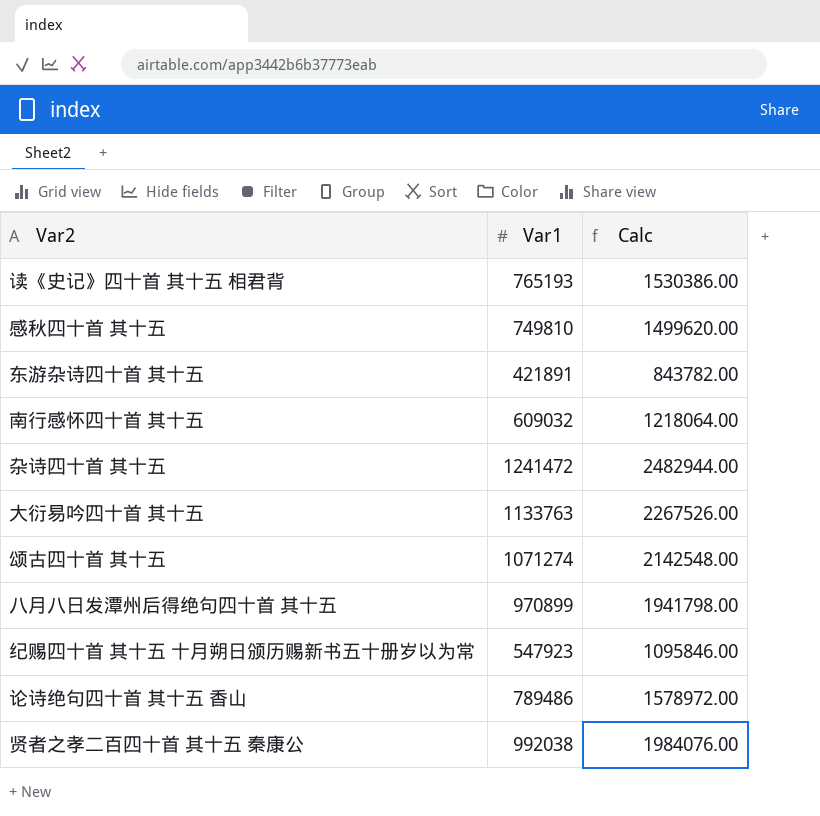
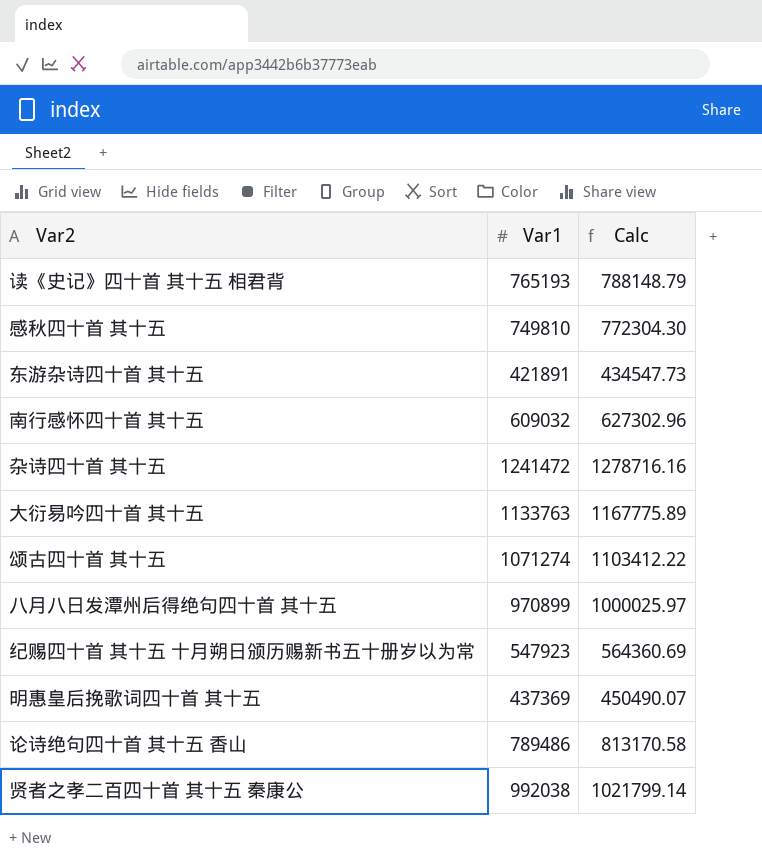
column Calc | formula: [Var1] * 2 -> [Var1] * 1.03
row 明惠皇后挽歌词四十首 其十五: none -> 437369 | 450490.07

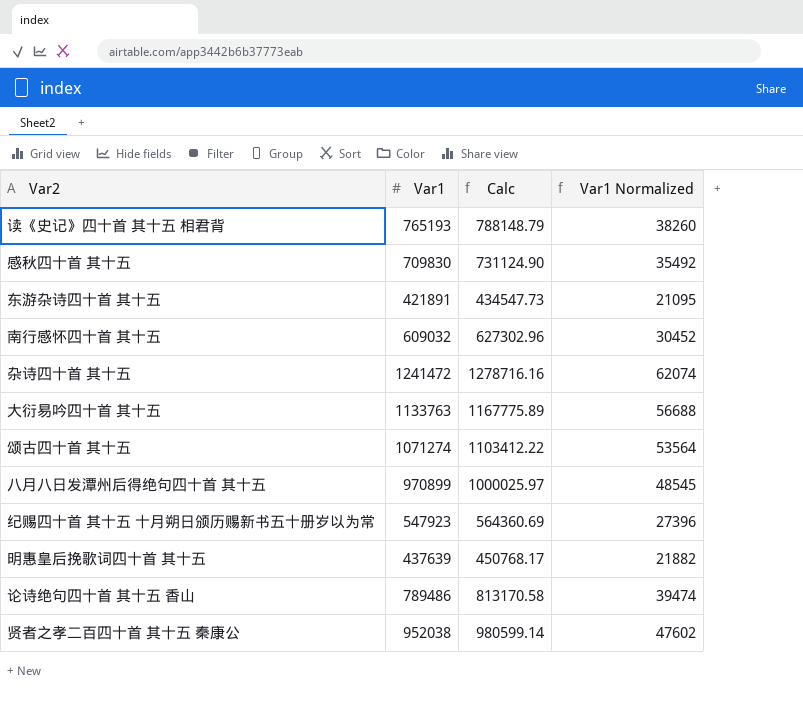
column Var1 Normalized | formula: none -> [Var1] * 0.05
感秋四十首 其十五 | Var1: 749810 -> 709830
感秋四十首 其十五 | Calc: 772304.30 -> 731124.90
明惠皇后挽歌词四十首 其十五 | Var1: 437369 -> 437639
明惠皇后挽歌词四十首 其十五 | Calc: 450490.07 -> 450768.17
贤者之孝二百四十首 其十五 秦康公 | Var1: 992038 -> 952038
贤者之孝二百四十首 其十五 秦康公 | Calc: 1021799.14 -> 980599.14

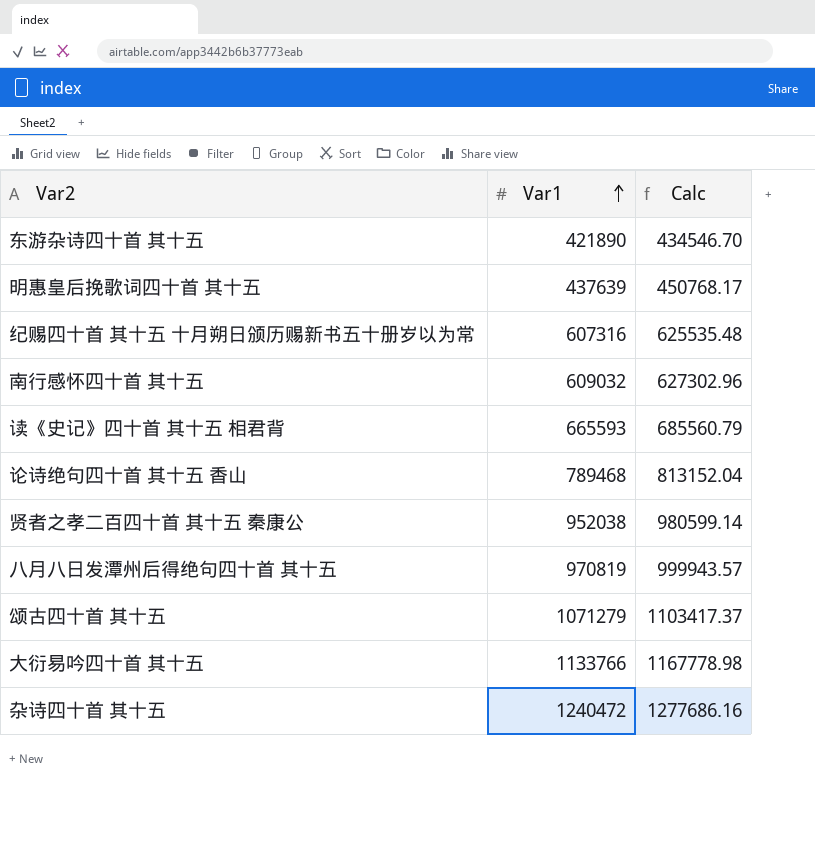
row order: none -> Var1 ascending
column Var1 Normalized | formula: [Var1] * 0.05 -> none
row 感秋四十首 其十五: 709830 | 731124.90 | 35492 -> none
东游杂诗四十首 其十五 | Var1: 421891 -> 421890
东游杂诗四十首 其十五 | Calc: 434547.73 -> 434546.70
纪赐四十首 其十五 十月朔日颁历赐新书五十册岁以为常 | Var1: 547923 -> 607316
纪赐四十首 其十五 十月朔日颁历赐新书五十册岁以为常 | Calc: 564360.69 -> 625535.48
读《史记》四十首 其十五 相君背 | Var1: 765193 -> 665593
读《史记》四十首 其十五 相君背 | Calc: 788148.79 -> 685560.79
论诗绝句四十首 其十五 香山 | Var1: 789486 -> 789468
论诗绝句四十首 其十五 香山 | Calc: 813170.58 -> 813152.04
八月八日发潭州后得绝句四十首 其十五 | Var1: 970899 -> 970819
八月八日发潭州后得绝句四十首 其十五 | Calc: 1000025.97 -> 999943.57
颂古四十首 其十五 | Var1: 1071274 -> 1071279
颂古四十首 其十五 | Calc: 1103412.22 -> 1103417.37
大衍易吟四十首 其十五 | Var1: 1133763 -> 1133766
大衍易吟四十首 其十五 | Calc: 1167775.89 -> 1167778.98
杂诗四十首 其十五 | Var1: 1241472 -> 1240472
杂诗四十首 其十五 | Calc: 1278716.16 -> 1277686.16

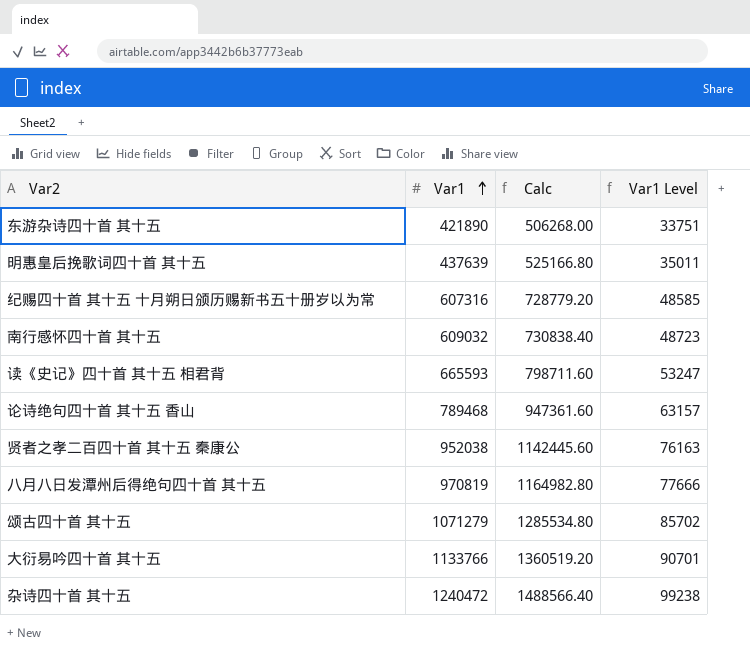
column Calc | formula: [Var1] * 1.03 -> [Var1] * 1.2
column Var1 Level | formula: none -> [Var1] * 0.08

